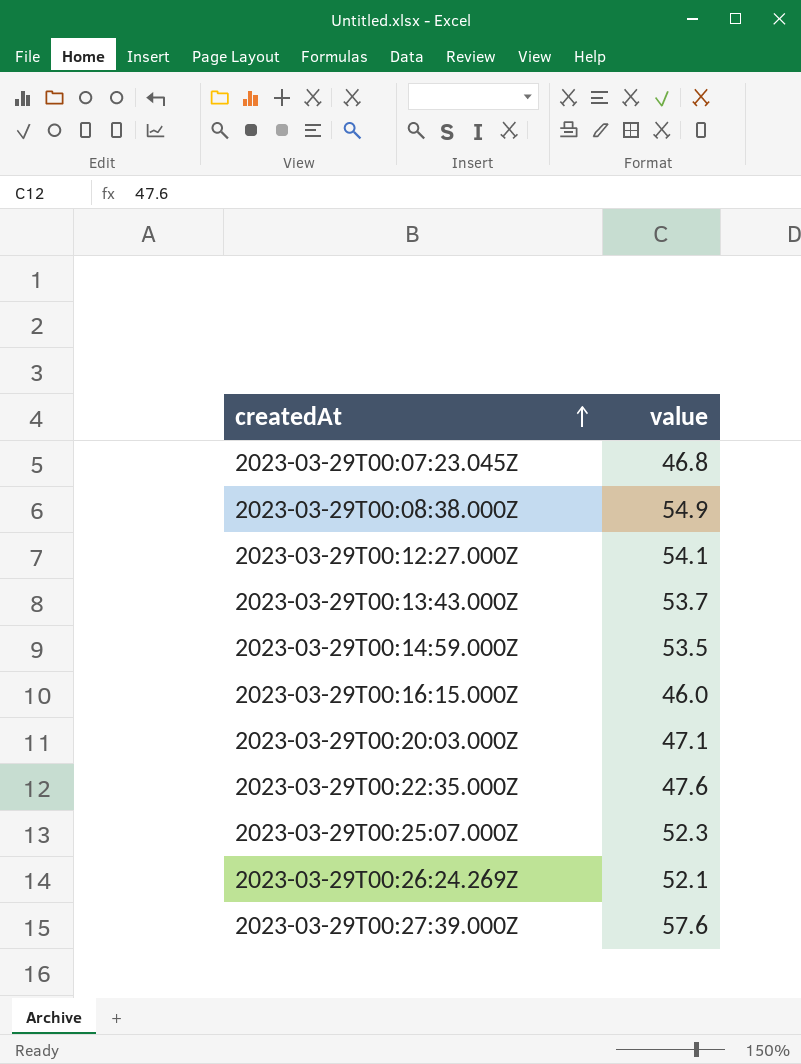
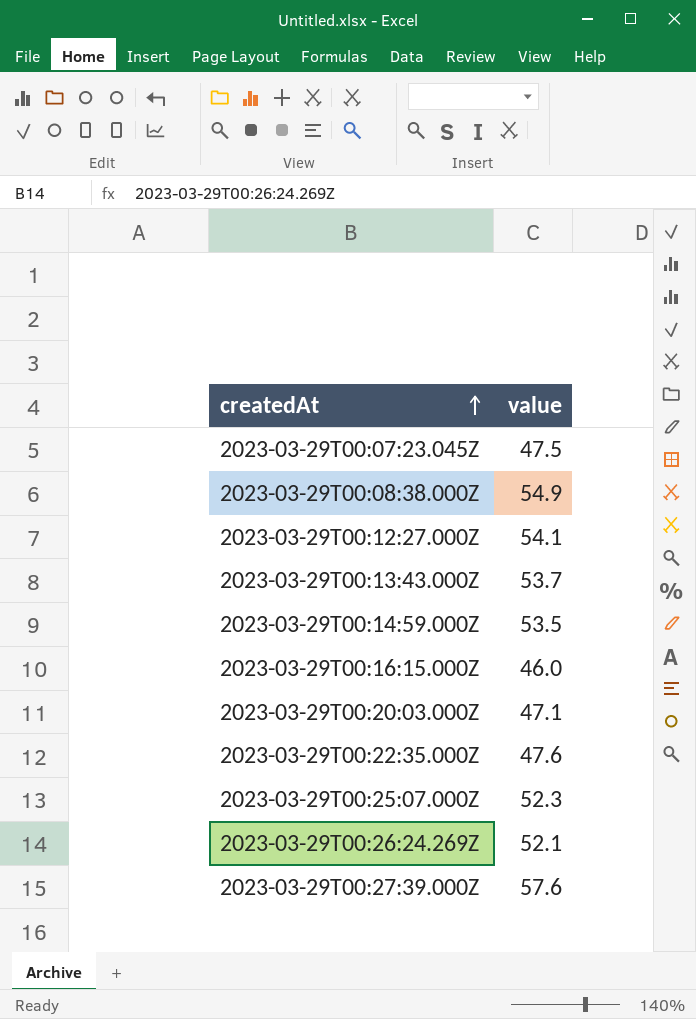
2023-03-29T00:07:23.045Z | value: 46.8 -> 47.5

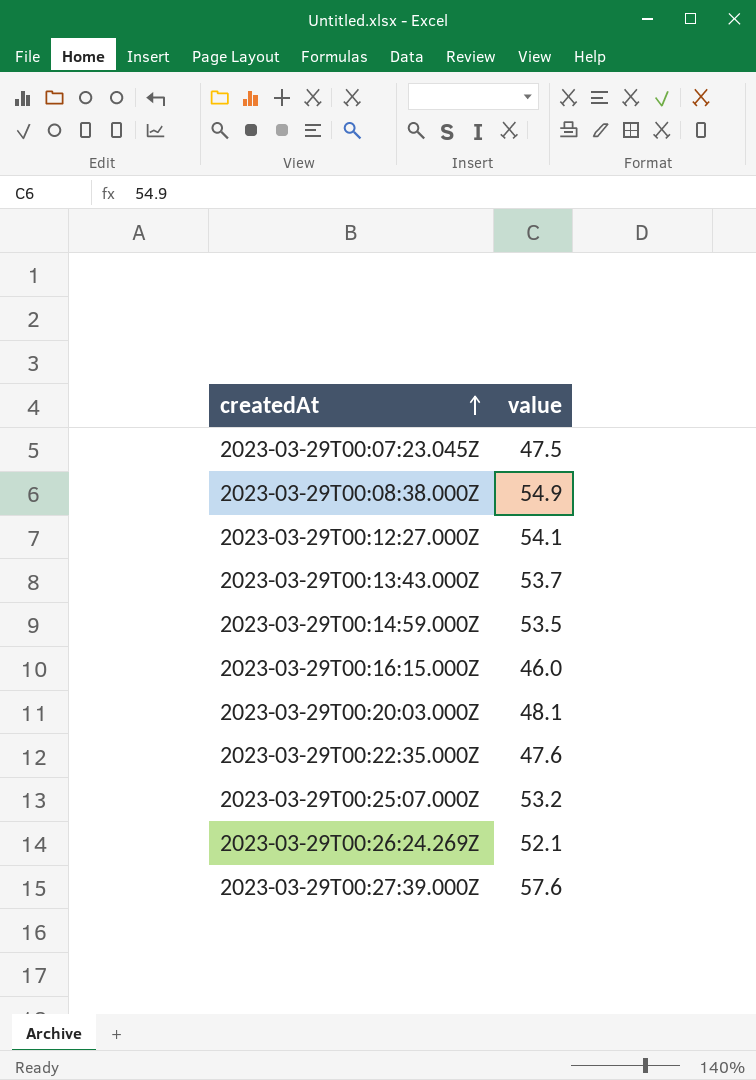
2023-03-29T00:20:03.000Z | value: 47.1 -> 48.1
2023-03-29T00:25:07.000Z | value: 52.3 -> 53.2

